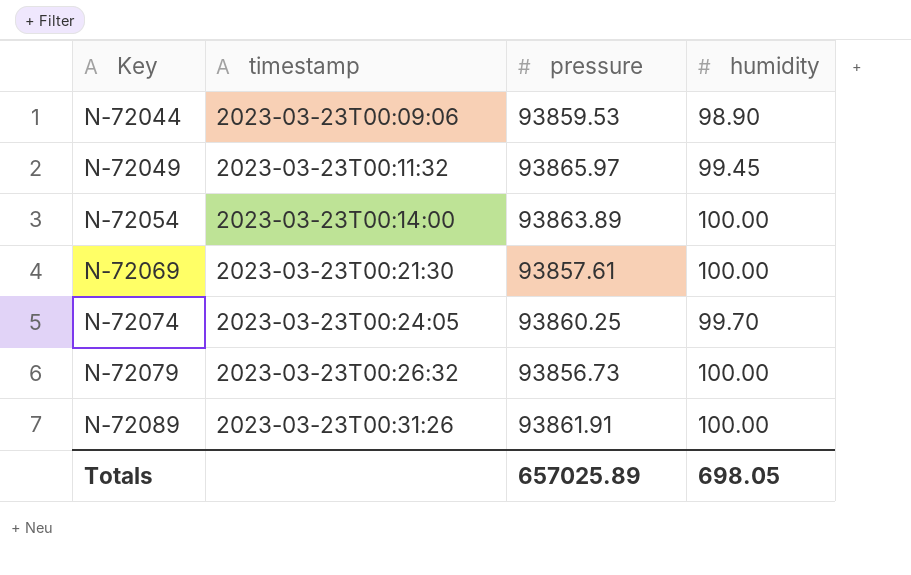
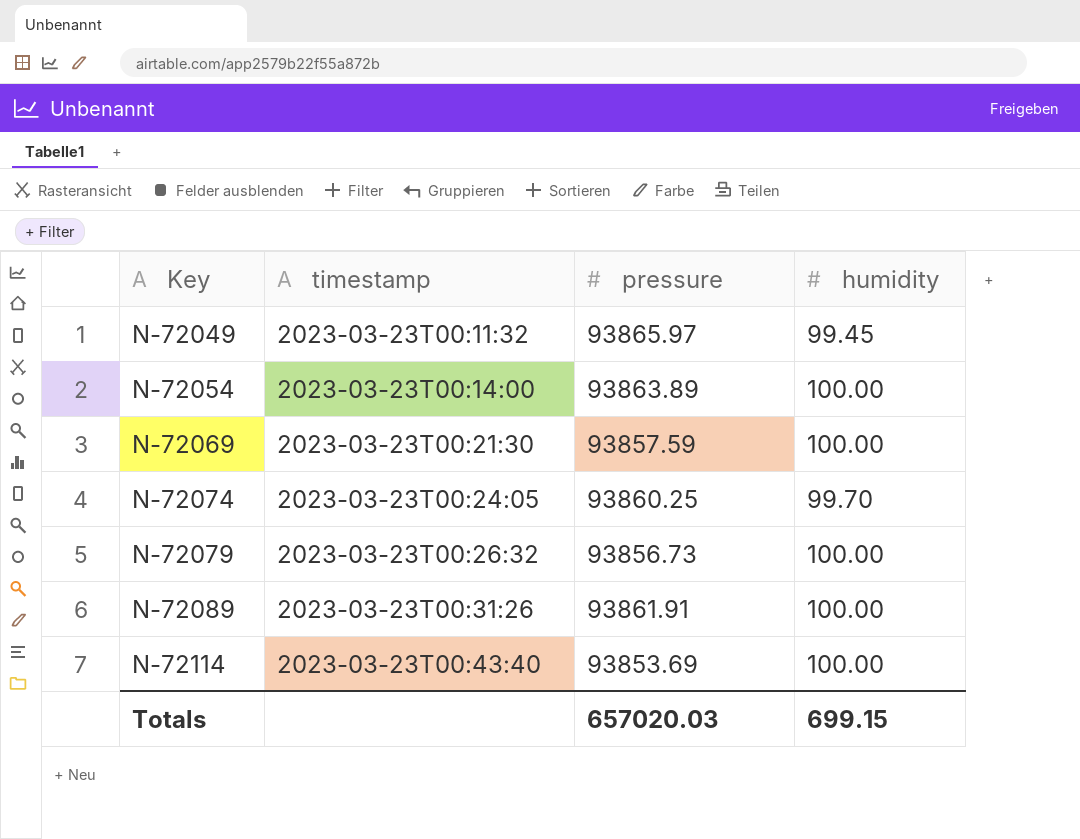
row N-72044: 2023-03-23T00:09:06 | 93859.53 | 98.90 -> none
N-72069 | pressure: 93857.61 -> 93857.59
row N-72114: none -> 2023-03-23T00:43:40 | 93853.69 | 100.00
Totals | pressure: 657025.89 -> 657020.03
Totals | humidity: 698.05 -> 699.15

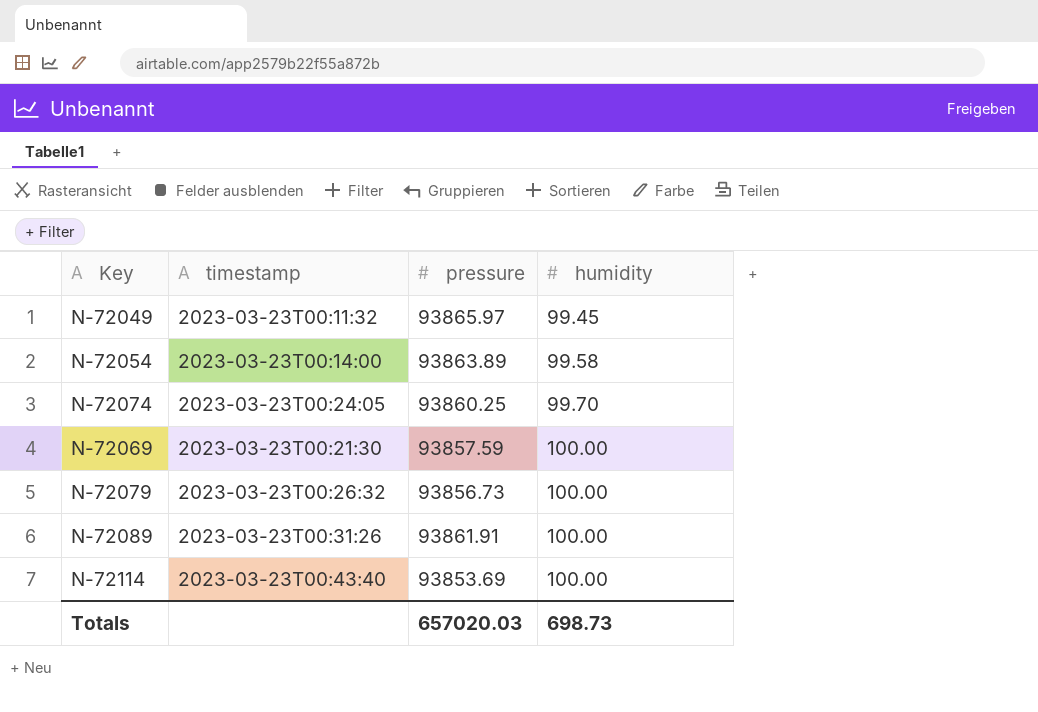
row order: Key ascending -> humidity ascending
N-72054 | humidity: 100.00 -> 99.58
Totals | humidity: 699.15 -> 698.73

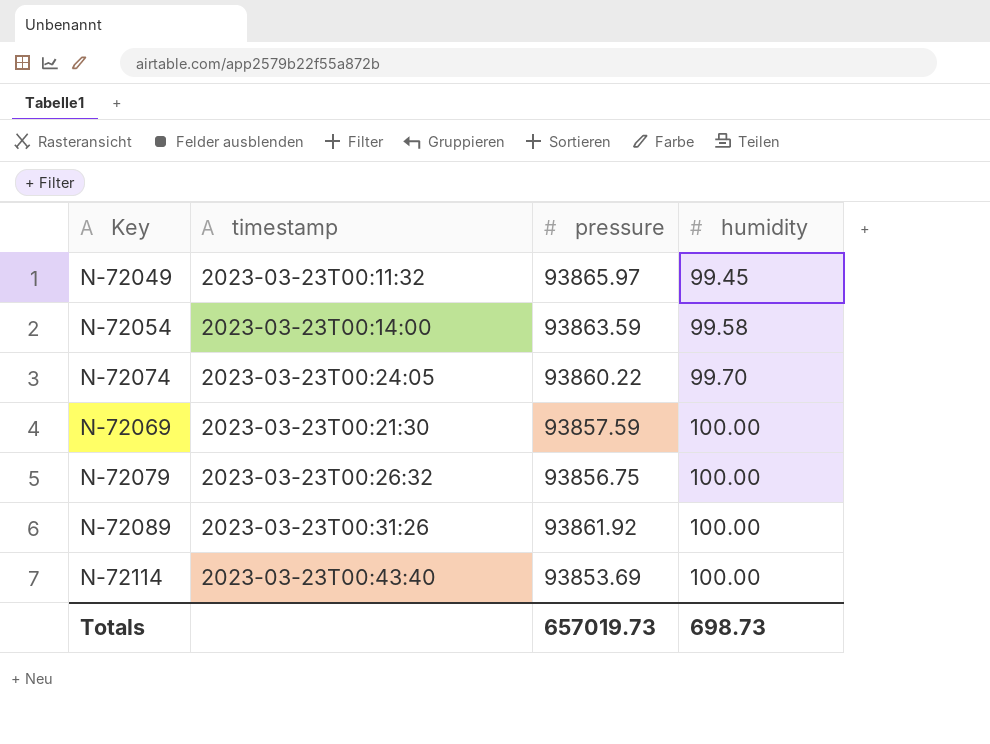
N-72054 | pressure: 93863.89 -> 93863.59
N-72074 | pressure: 93860.25 -> 93860.22
N-72079 | pressure: 93856.73 -> 93856.75
N-72089 | pressure: 93861.91 -> 93861.92
Totals | pressure: 657020.03 -> 657019.73

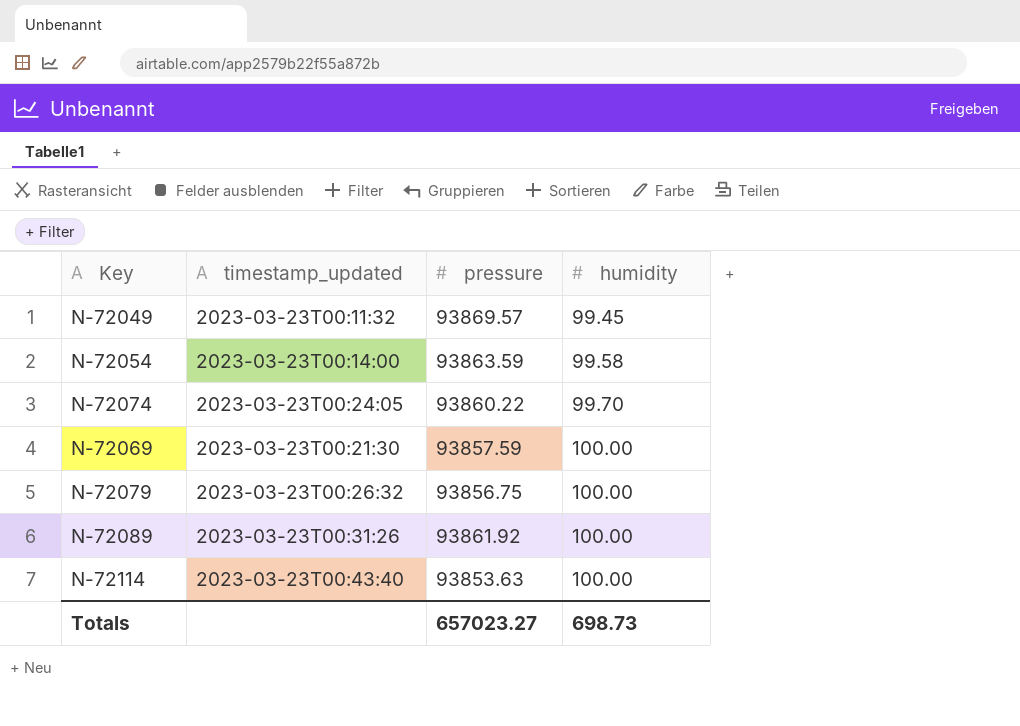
column name: timestamp -> timestamp_updated
N-72049 | pressure: 93865.97 -> 93869.57
N-72114 | pressure: 93853.69 -> 93853.63
Totals | pressure: 657019.73 -> 657023.27

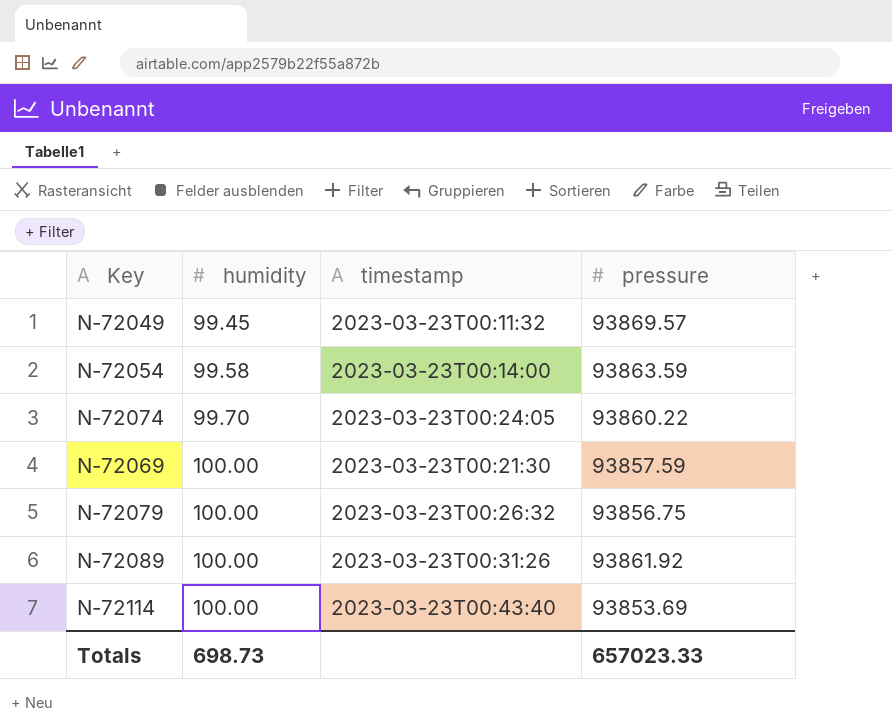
column humidity | position: 4 -> 2
column name: timestamp_updated -> timestamp
N-72114 | pressure: 93853.63 -> 93853.69
Totals | pressure: 657023.27 -> 657023.33

